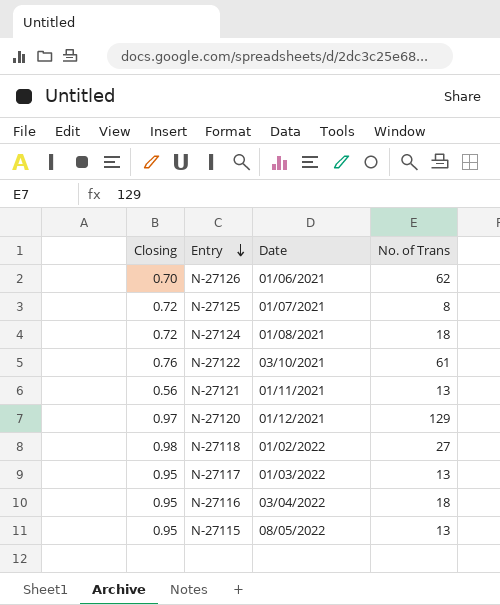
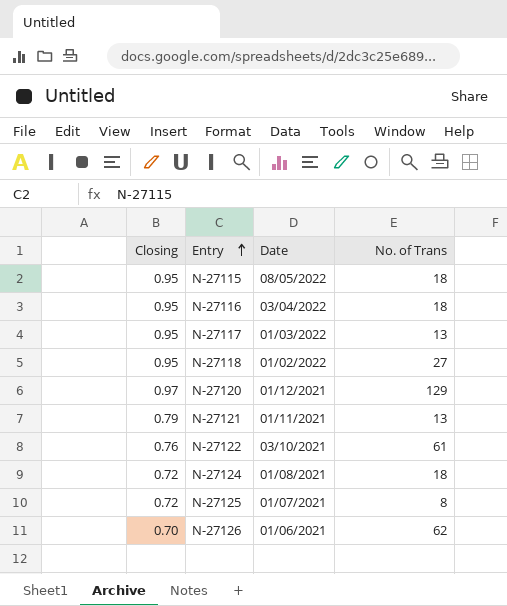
row order: Entry descending -> Entry ascending
N-27115 | No. of Trans: 13 -> 18
N-27118 | Closing: 0.98 -> 0.95
N-27121 | Closing: 0.56 -> 0.79

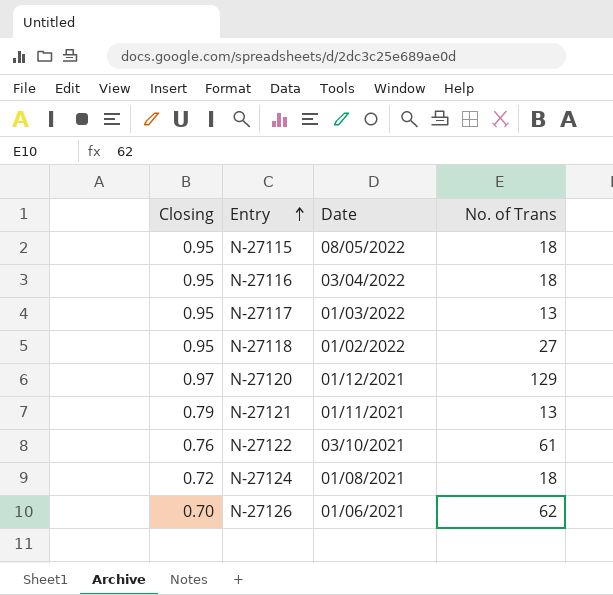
row N-27125: 0.72 | 01/07/2021 | 8 -> none

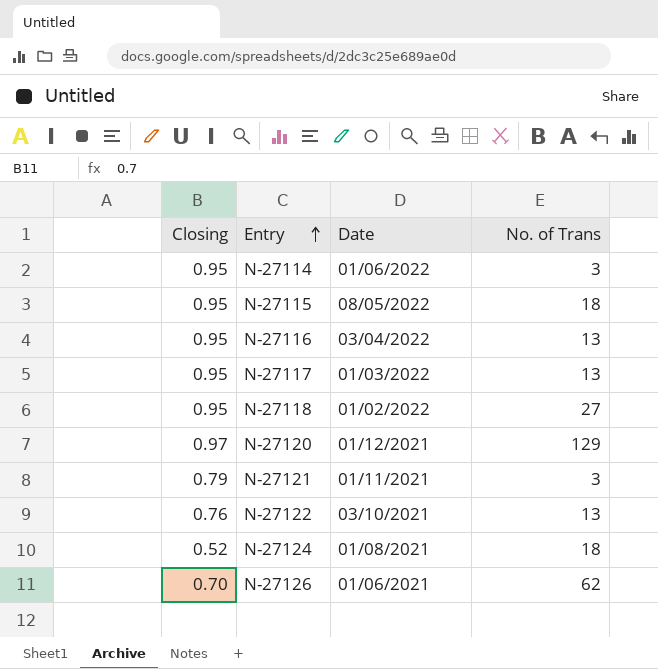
row N-27114: none -> 0.95 | 01/06/2022 | 3
N-27116 | No. of Trans: 18 -> 13
N-27121 | No. of Trans: 13 -> 3
N-27122 | No. of Trans: 61 -> 13
N-27124 | Closing: 0.72 -> 0.52

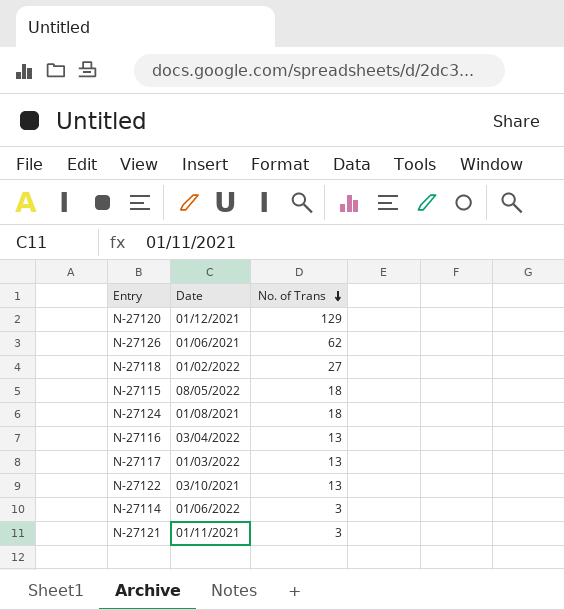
row order: Entry ascending -> No. of Trans descending
column Closing | position: 1 -> none

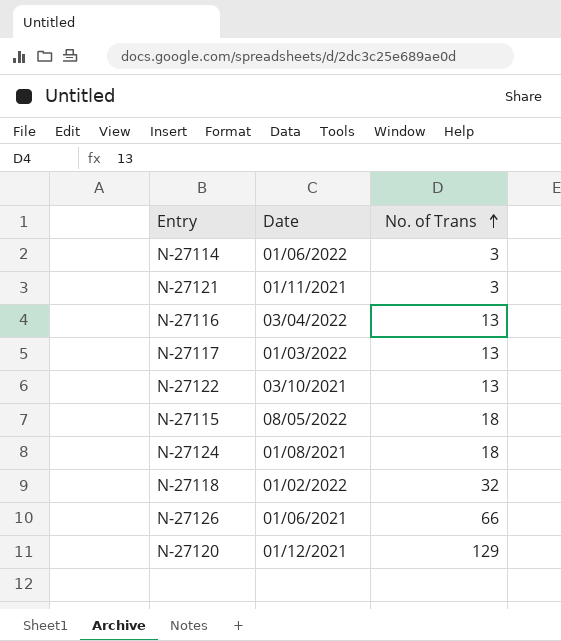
row order: No. of Trans descending -> No. of Trans ascending
N-27118 | No. of Trans: 27 -> 32
N-27126 | No. of Trans: 62 -> 66

